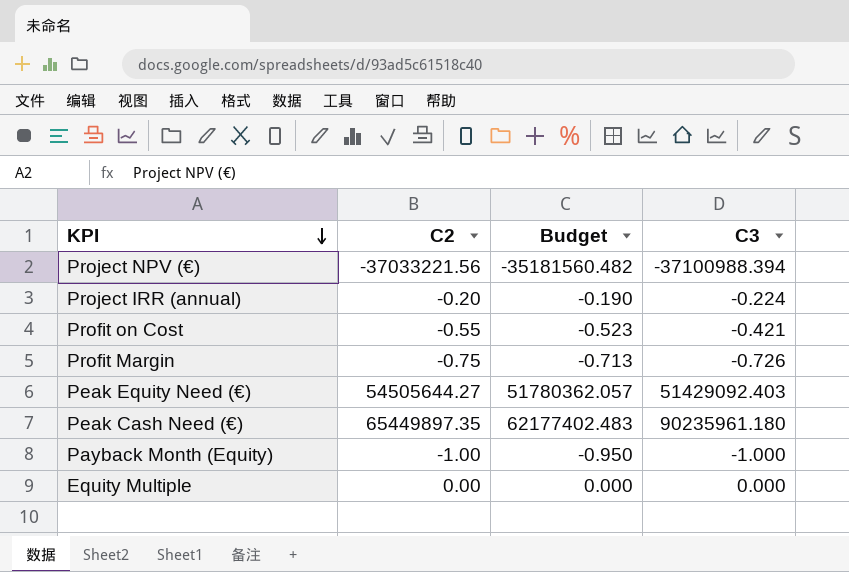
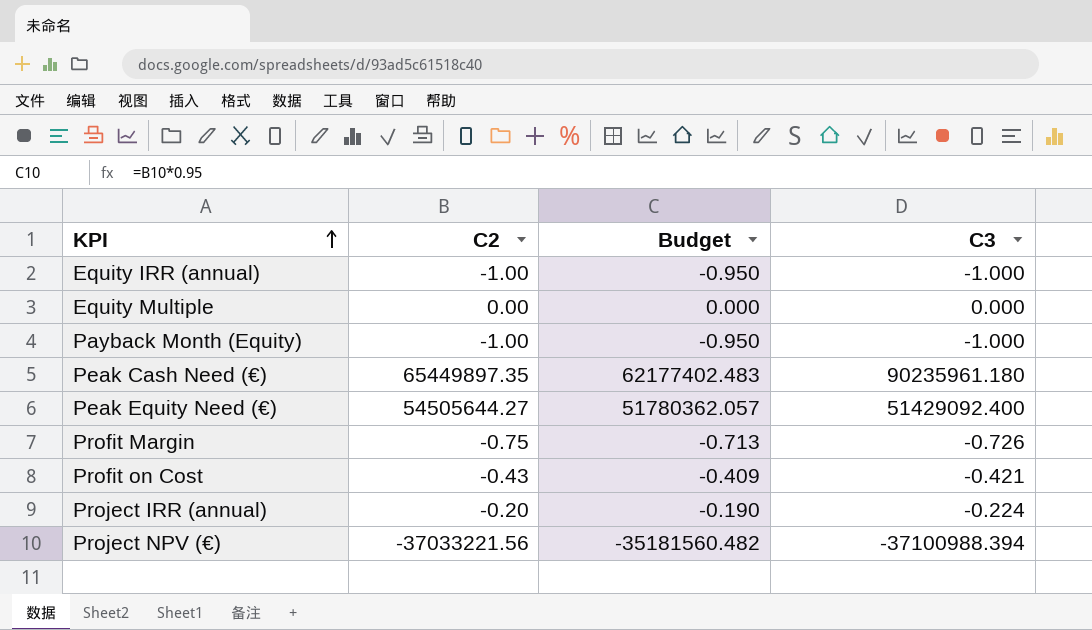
row order: KPI descending -> KPI ascending
row Equity IRR (annual): none -> -1.00 | -0.950 | -1.000
Peak Equity Need (€) | C3: 51429092.403 -> 51429092.400
Profit on Cost | C2: -0.55 -> -0.43
Profit on Cost | Budget: -0.523 -> -0.409

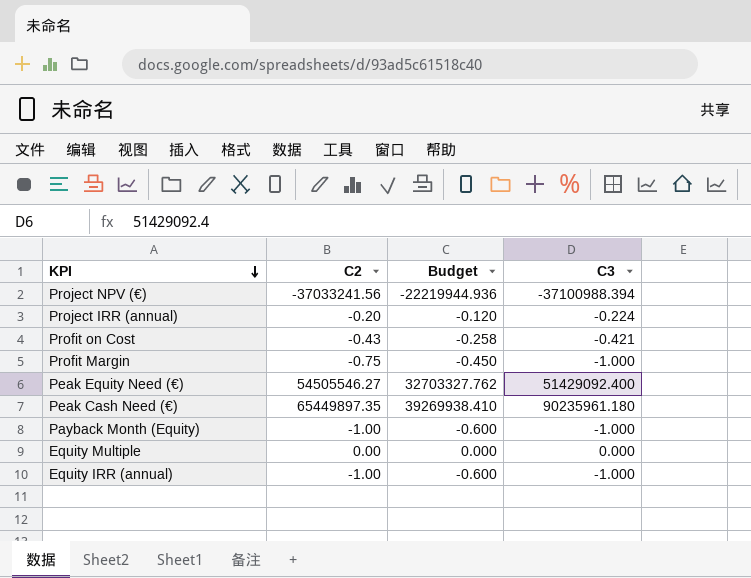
row order: KPI ascending -> KPI descending
column Budget | formula: [C2] * 0.95 -> [C2] * 0.6
Project NPV (€) | C2: -37033221.56 -> -37033241.56
Profit Margin | C3: -0.726 -> -1.000
Peak Equity Need (€) | C2: 54505644.27 -> 54505546.27

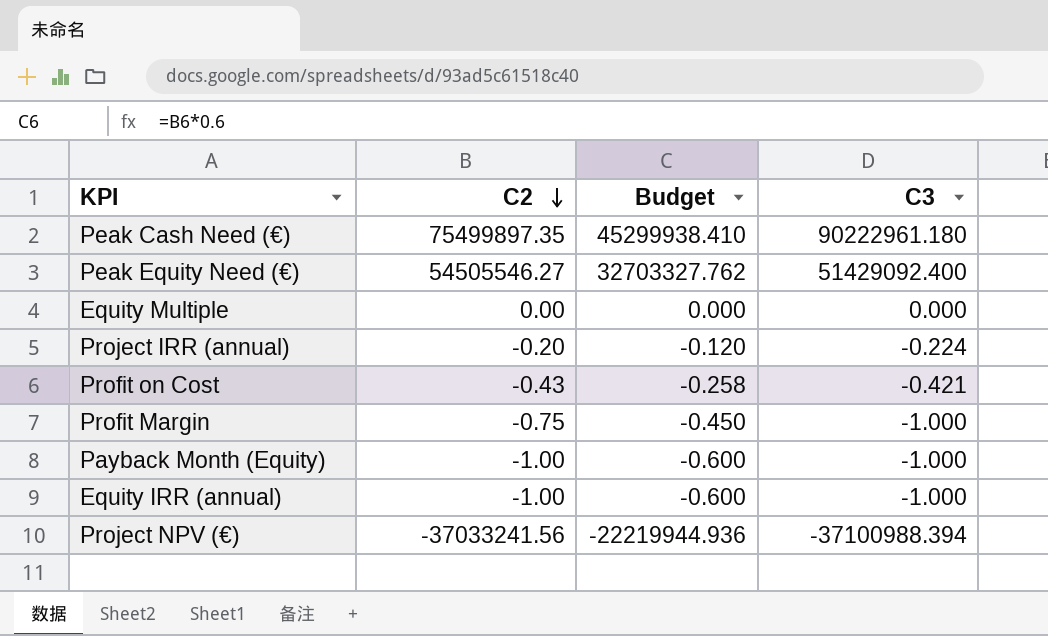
row order: KPI descending -> C2 descending
Peak Cash Need (€) | C2: 65449897.35 -> 75499897.35
Peak Cash Need (€) | Budget: 39269938.410 -> 45299938.410
Peak Cash Need (€) | C3: 90235961.180 -> 90222961.180

